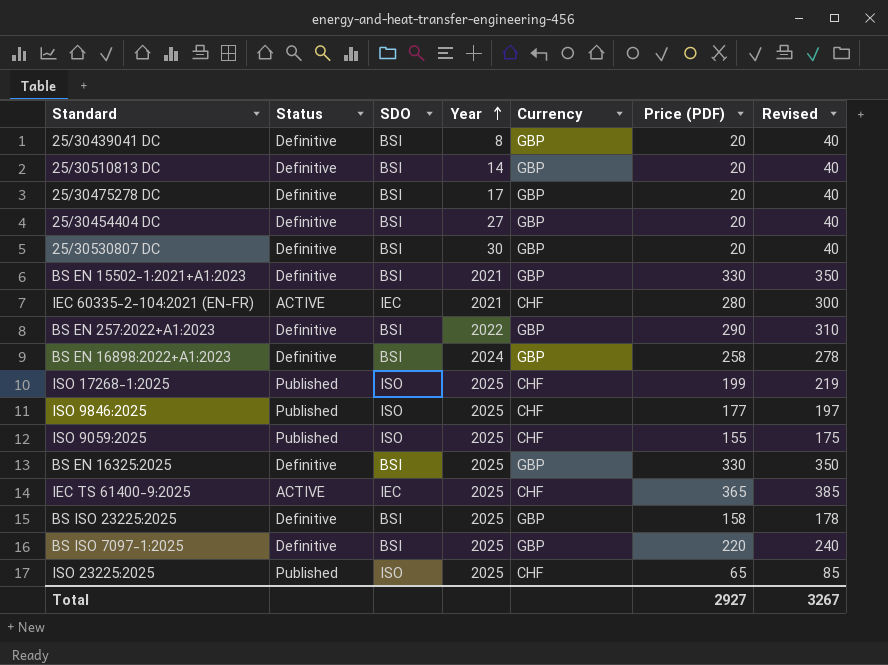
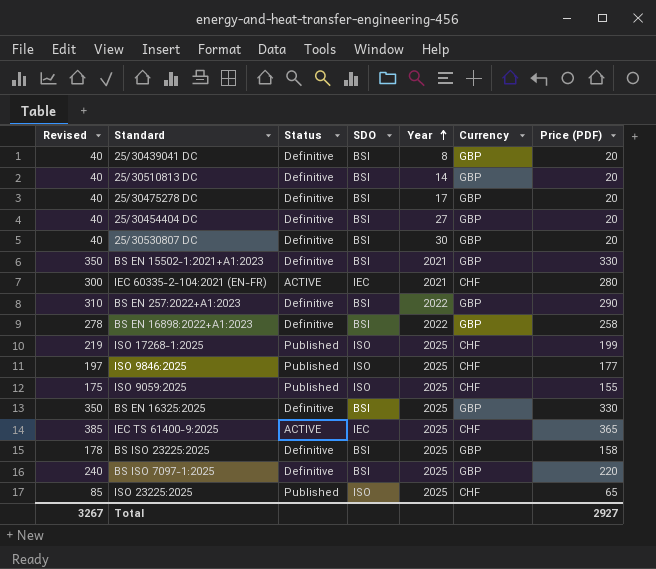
column Revised | position: 7 -> 1
BS EN 16898:2022+A1:2023 | Year: 2024 -> 2022

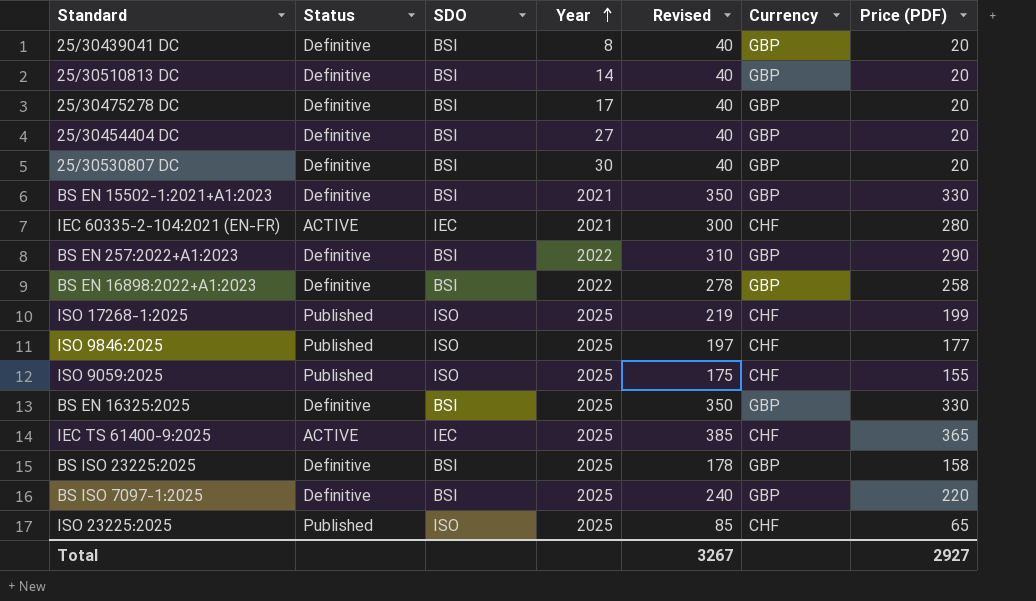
column Revised | position: 1 -> 5

